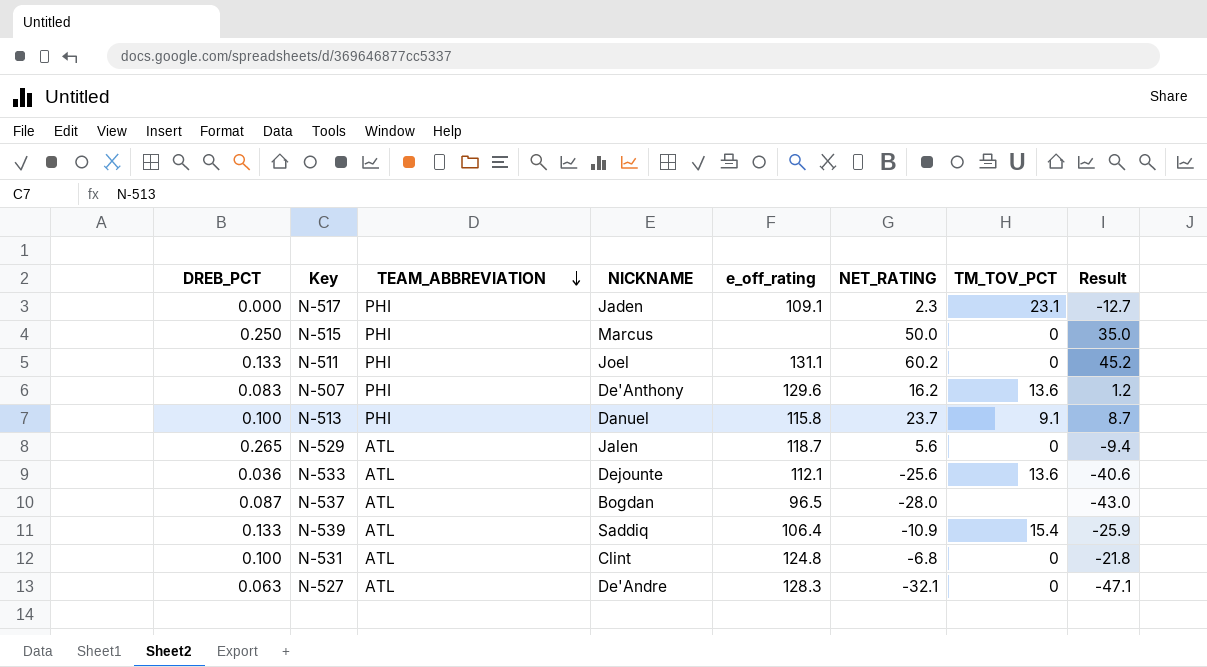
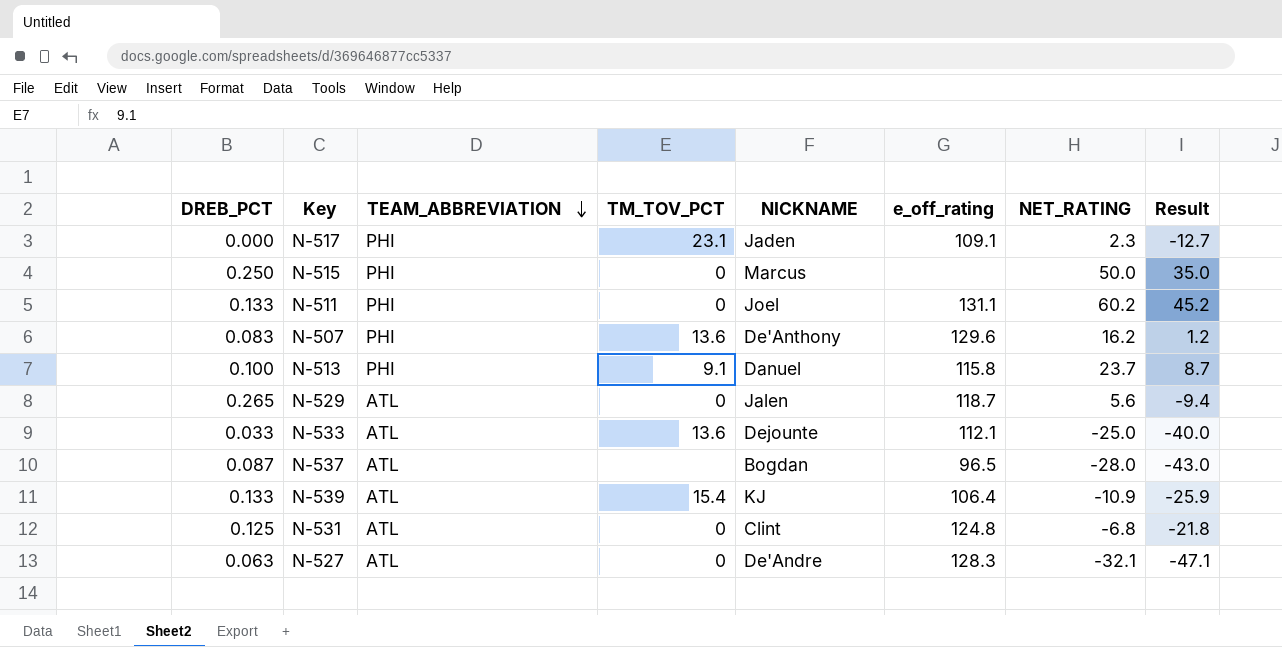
column TM_TOV_PCT | position: 7 -> 4
N-533 | DREB_PCT: 0.036 -> 0.033
N-533 | NET_RATING: -25.6 -> -25.0
N-533 | Result: -40.6 -> -40.0
N-539 | NICKNAME: Saddiq -> KJ
N-531 | DREB_PCT: 0.100 -> 0.125

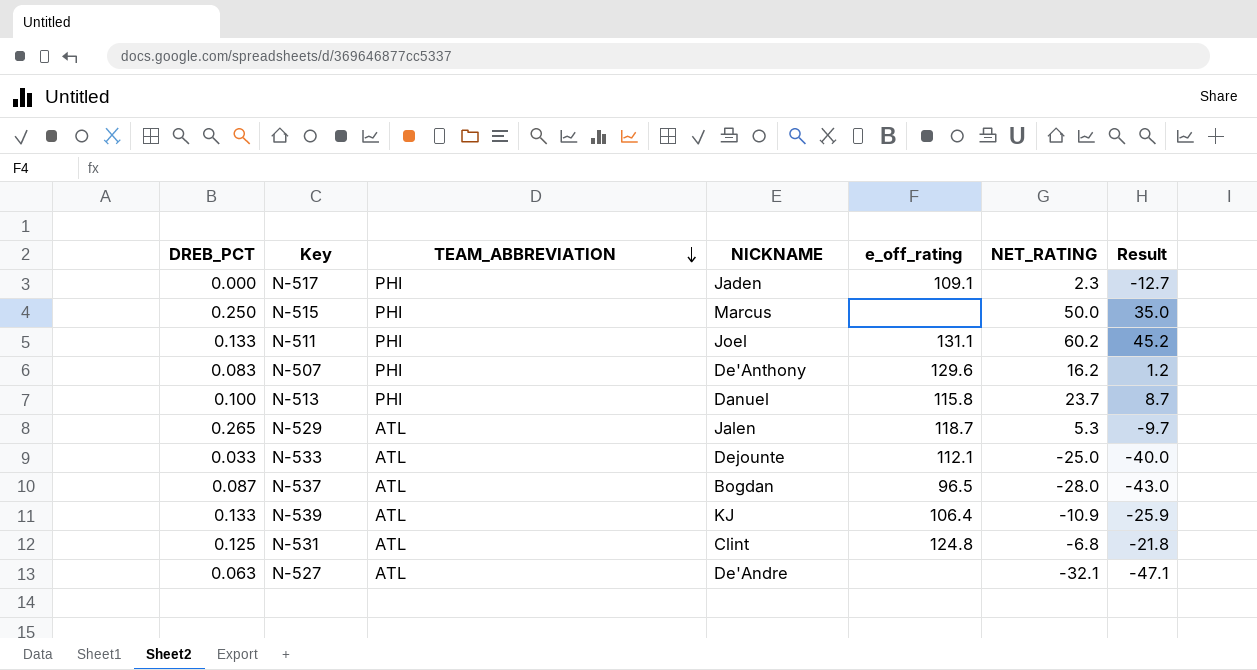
column TM_TOV_PCT | position: 4 -> none
N-529 | NET_RATING: 5.6 -> 5.3
N-529 | Result: -9.4 -> -9.7
N-527 | e_off_rating: 128.3 -> none

